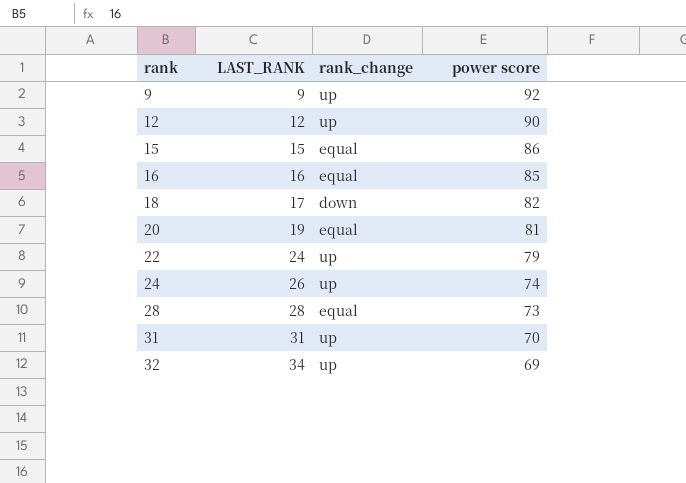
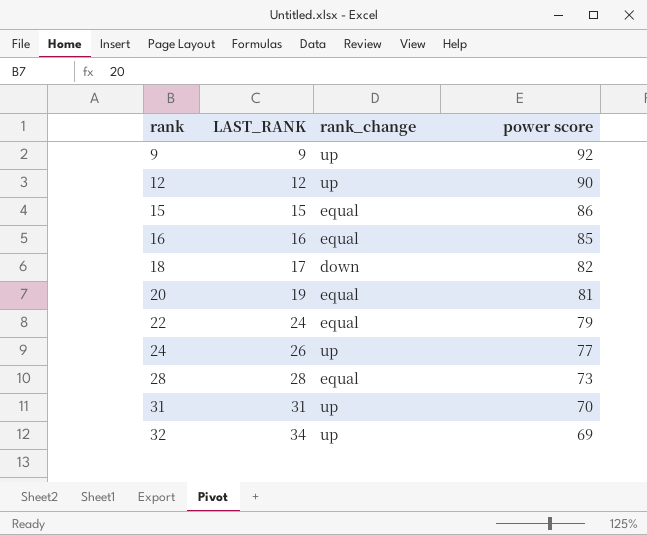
22 | rank_change: up -> equal
24 | power score: 74 -> 77

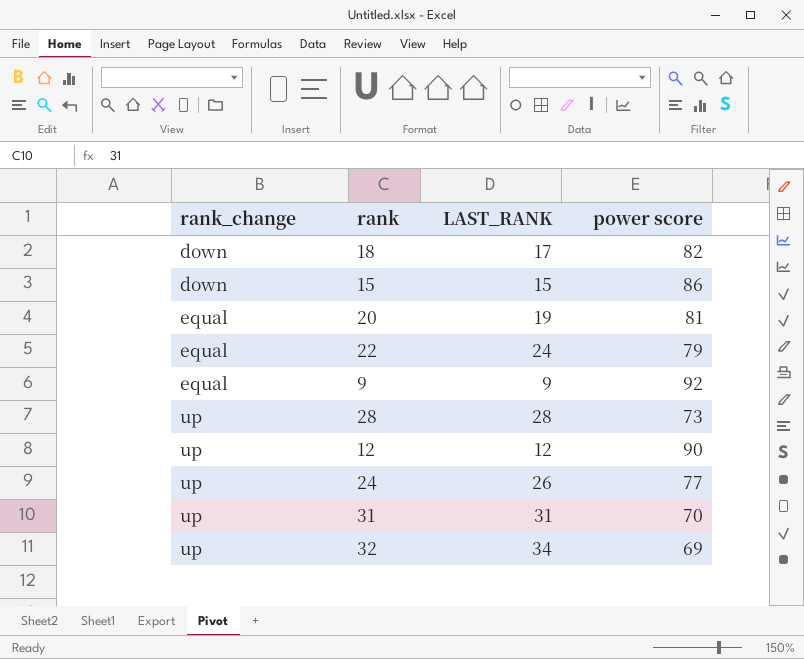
row order: rank ascending -> rank_change ascending
column rank_change | position: 3 -> 1
row 16: 16 | equal | 85 -> none
15 | rank_change: equal -> down
9 | rank_change: up -> equal
28 | rank_change: equal -> up

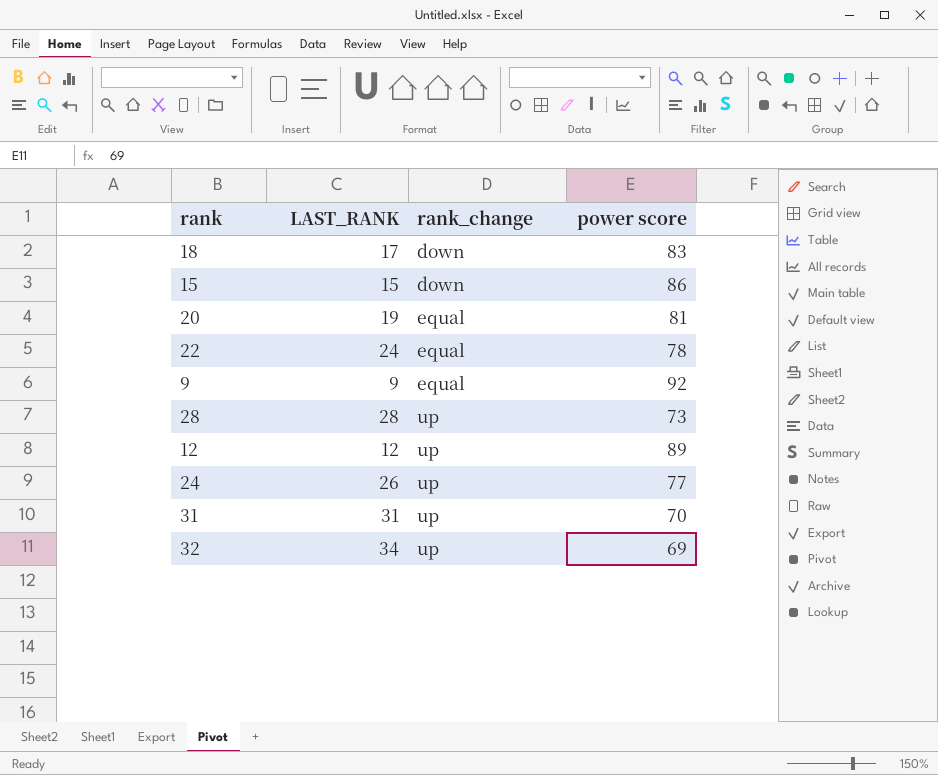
column rank_change | position: 1 -> 3
18 | power score: 82 -> 83
22 | power score: 79 -> 78
12 | power score: 90 -> 89

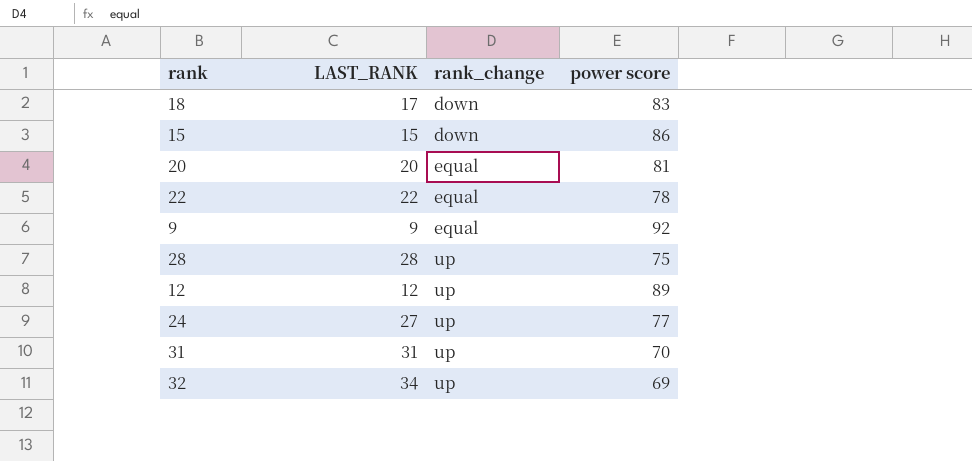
20 | LAST_RANK: 19 -> 20
22 | LAST_RANK: 24 -> 22
28 | power score: 73 -> 75
24 | LAST_RANK: 26 -> 27

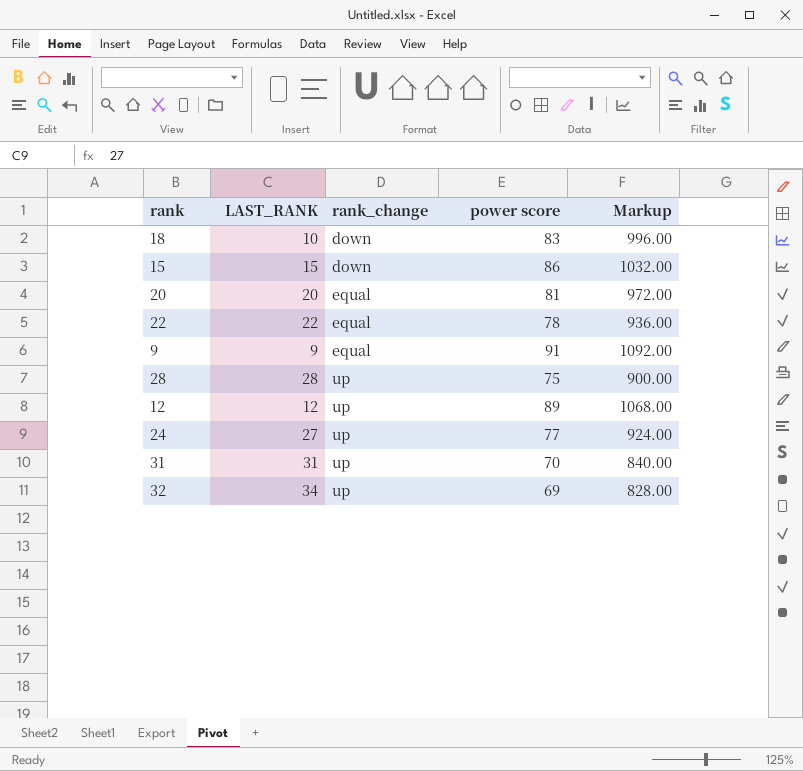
column Markup | formula: none -> [power score] * 12
18 | LAST_RANK: 17 -> 10
9 | power score: 92 -> 91

